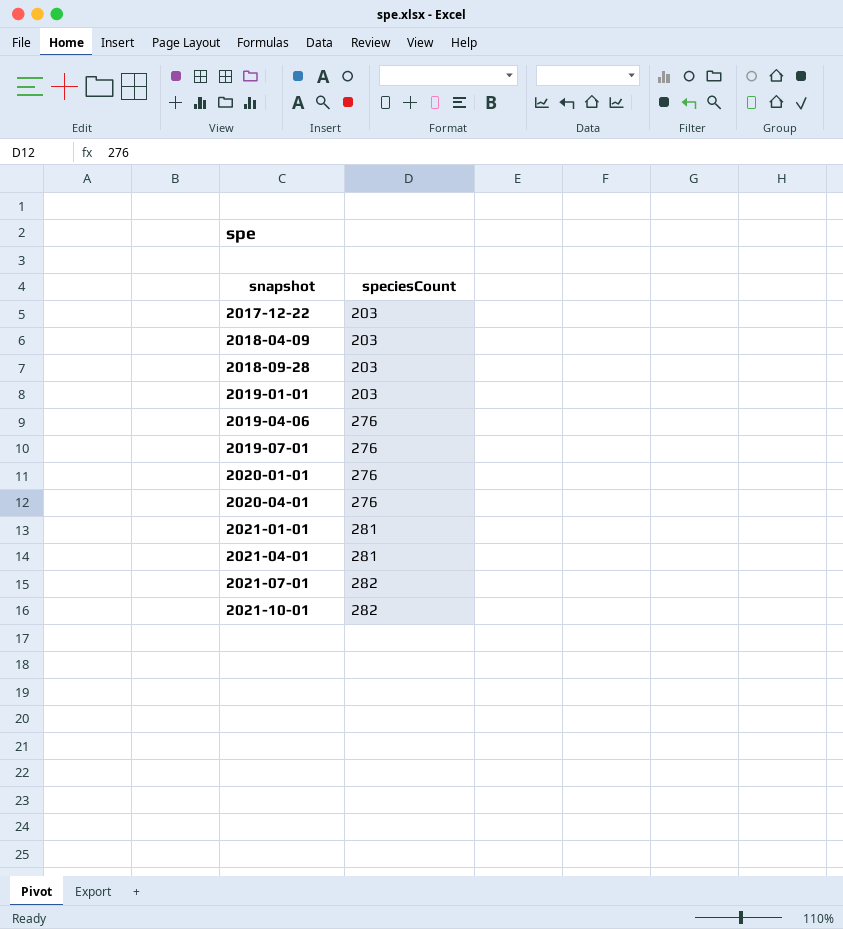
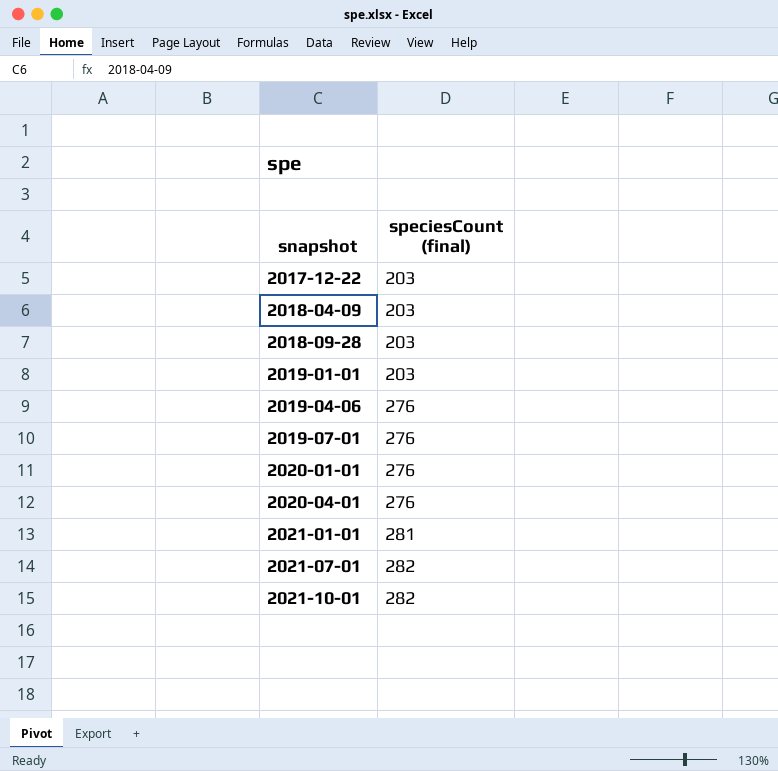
column name: speciesCount -> speciesCount (final)
row 2021-04-01: 281 -> none

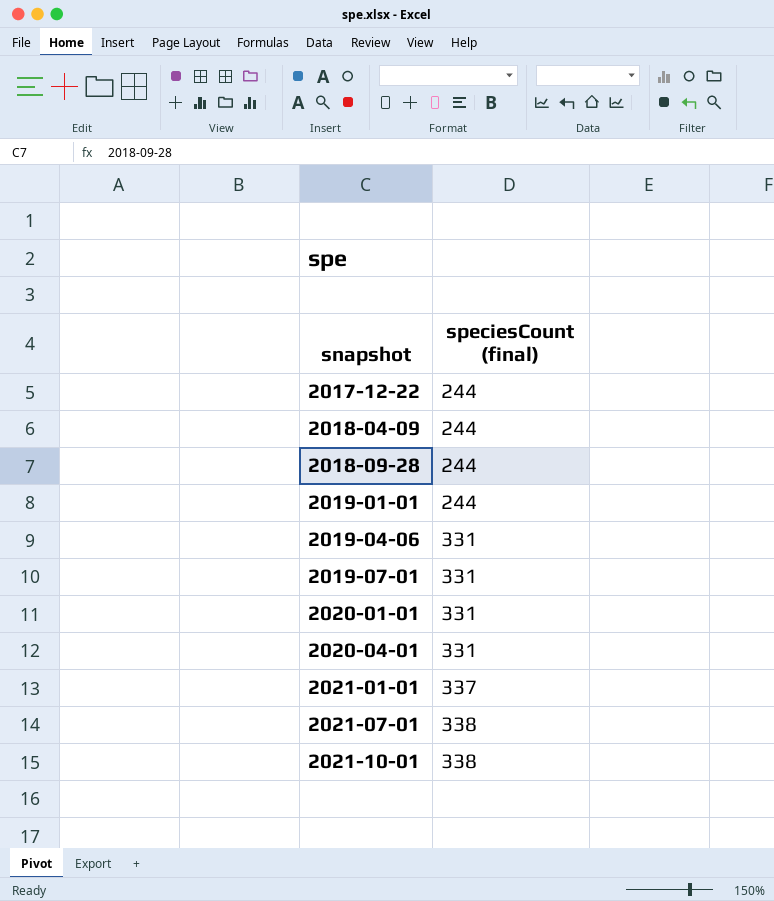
2017-12-22 | speciesCount (final): 203 -> 244
2018-04-09 | speciesCount (final): 203 -> 244
2018-09-28 | speciesCount (final): 203 -> 244
2019-01-01 | speciesCount (final): 203 -> 244
2019-04-06 | speciesCount (final): 276 -> 331
2019-07-01 | speciesCount (final): 276 -> 331
2020-01-01 | speciesCount (final): 276 -> 331
2020-04-01 | speciesCount (final): 276 -> 331
2021-01-01 | speciesCount (final): 281 -> 337
2021-07-01 | speciesCount (final): 282 -> 338
2021-10-01 | speciesCount (final): 282 -> 338

